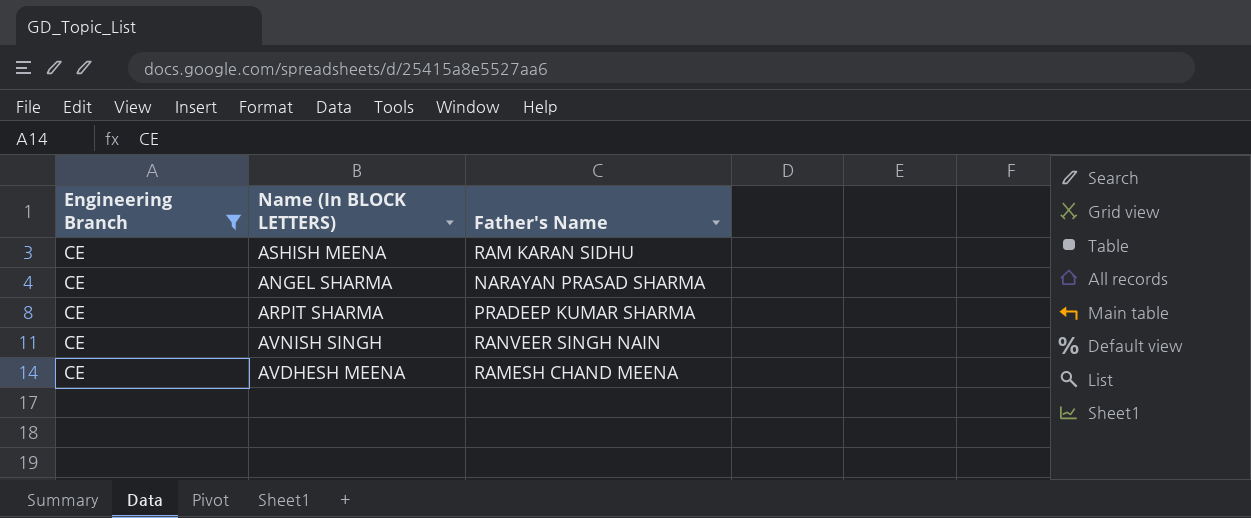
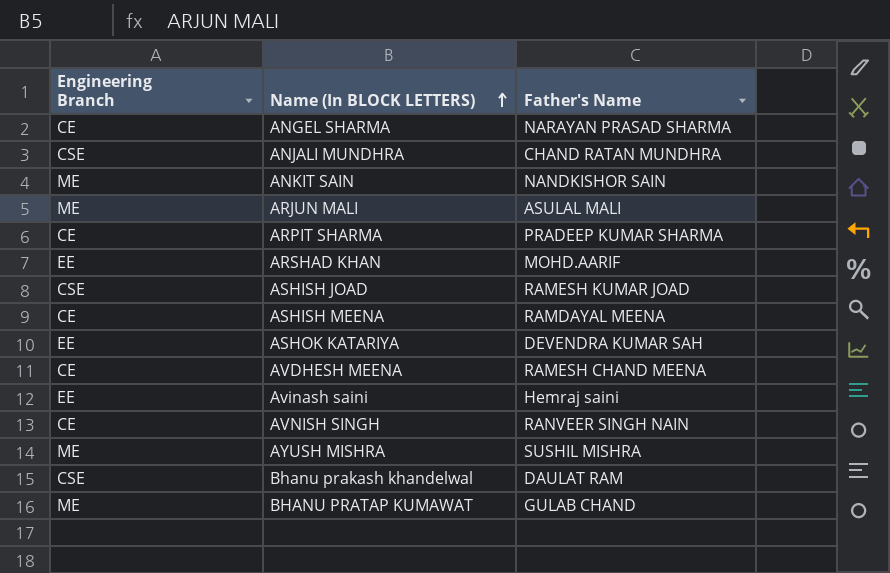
filter: Engineering Branch = CE -> none
row order: none -> Name (In BLOCK LETTERS) ascending
ASHISH MEENA | Father's Name: RAM KARAN SIDHU -> RAMDAYAL MEENA

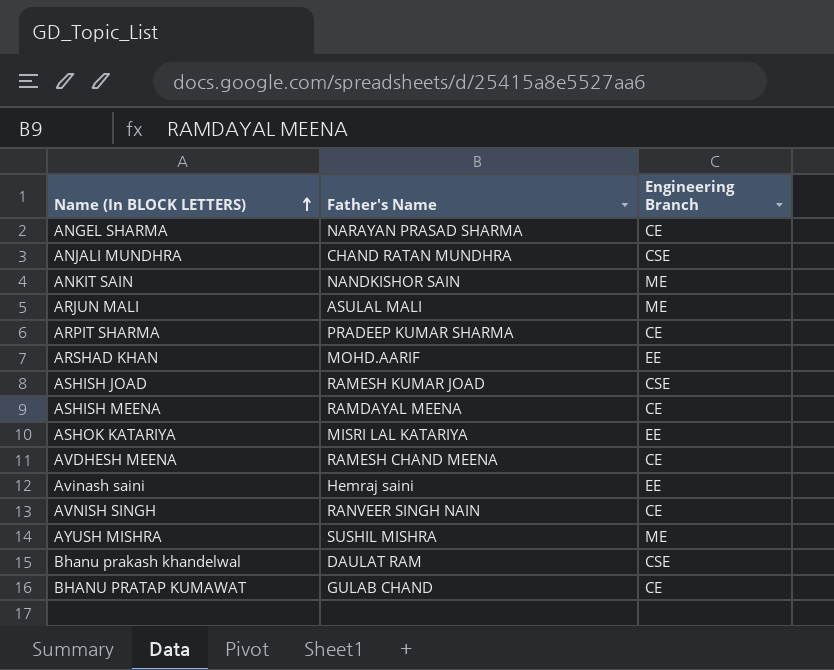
column Engineering Branch | position: 1 -> 3
ASHOK KATARIYA | Father's Name: DEVENDRA KUMAR SAH -> MISRI LAL KATARIYA
BHANU PRATAP KUMAWAT | Engineering Branch: ME -> CE

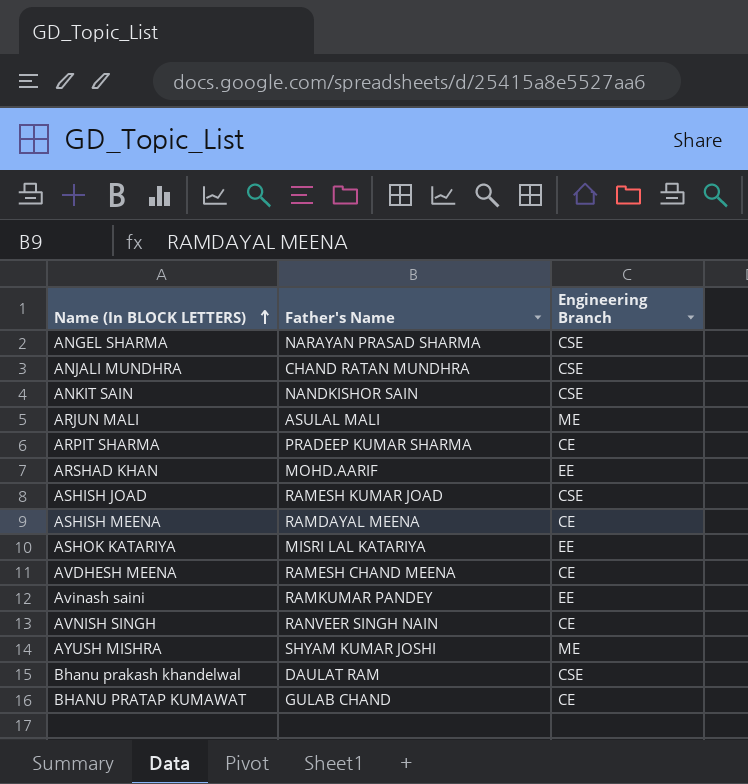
ANGEL SHARMA | Engineering Branch: CE -> CSE
ANKIT SAIN | Engineering Branch: ME -> CSE
Avinash saini | Father's Name: Hemraj saini -> RAMKUMAR PANDEY
AYUSH MISHRA | Father's Name: SUSHIL MISHRA -> SHYAM KUMAR JOSHI

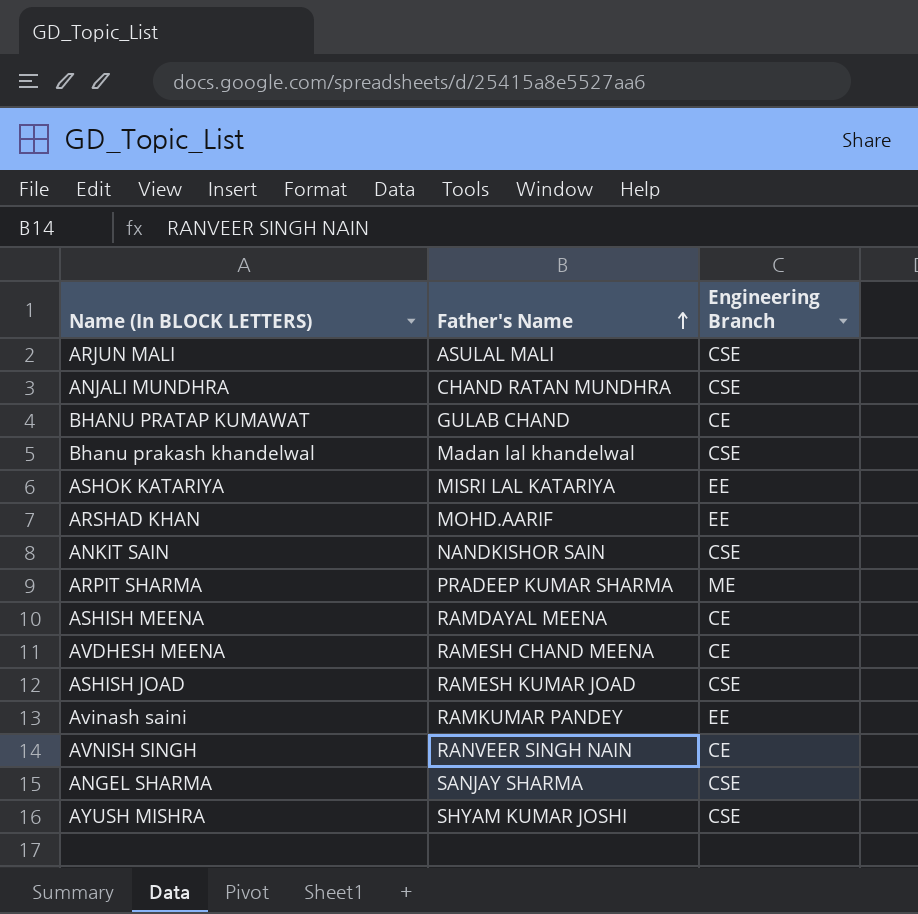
row order: Name (In BLOCK LETTERS) ascending -> Father's Name ascending
ARJUN MALI | Engineering Branch: ME -> CSE
Bhanu prakash khandelwal | Father's Name: DAULAT RAM -> Madan lal khandelwal
ARPIT SHARMA | Engineering Branch: CE -> ME
ANGEL SHARMA | Father's Name: NARAYAN PRASAD SHARMA -> SANJAY SHARMA
AYUSH MISHRA | Engineering Branch: ME -> CSE

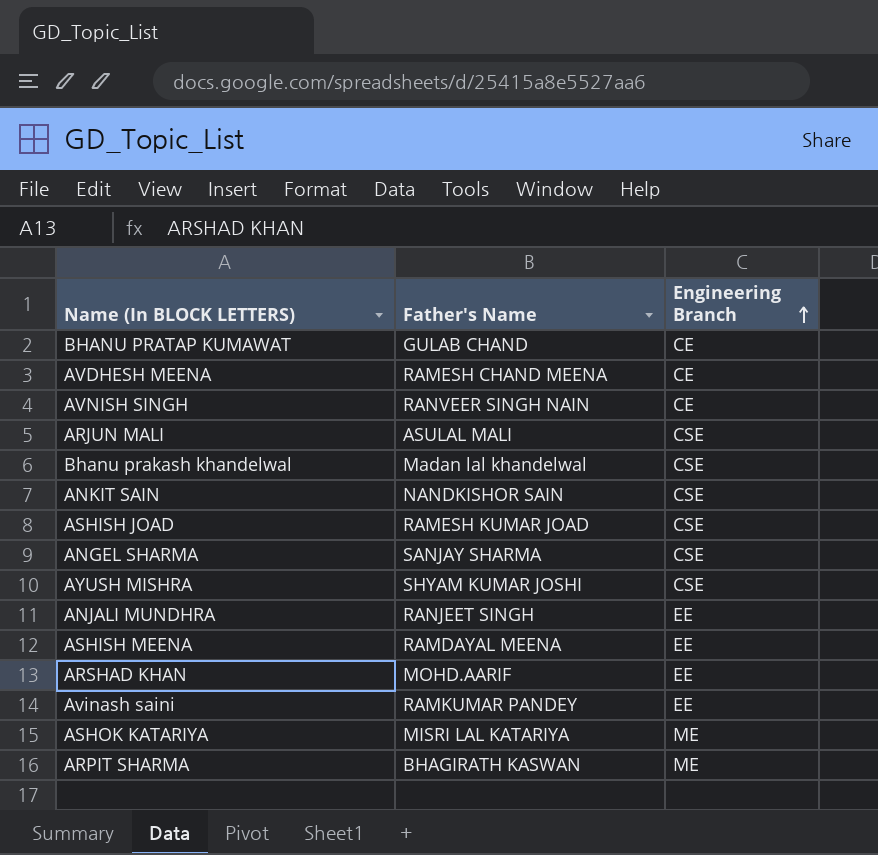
row order: Father's Name ascending -> Engineering Branch ascending
ANJALI MUNDHRA | Father's Name: CHAND RATAN MUNDHRA -> RANJEET SINGH
ANJALI MUNDHRA | Engineering Branch: CSE -> EE
ASHISH MEENA | Engineering Branch: CE -> EE
ASHOK KATARIYA | Engineering Branch: EE -> ME
ARPIT SHARMA | Father's Name: PRADEEP KUMAR SHARMA -> BHAGIRATH KASWAN

